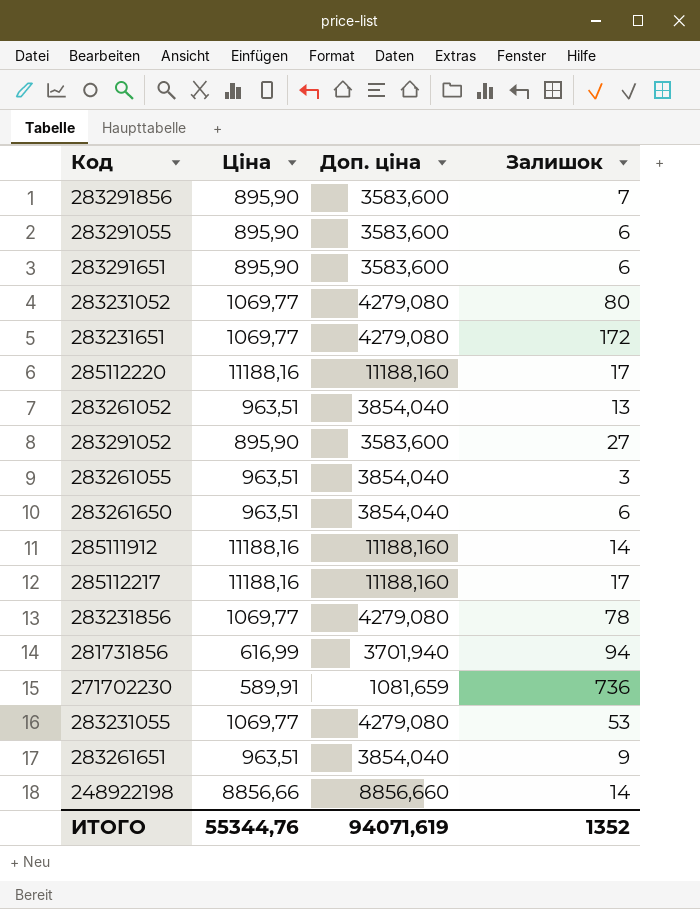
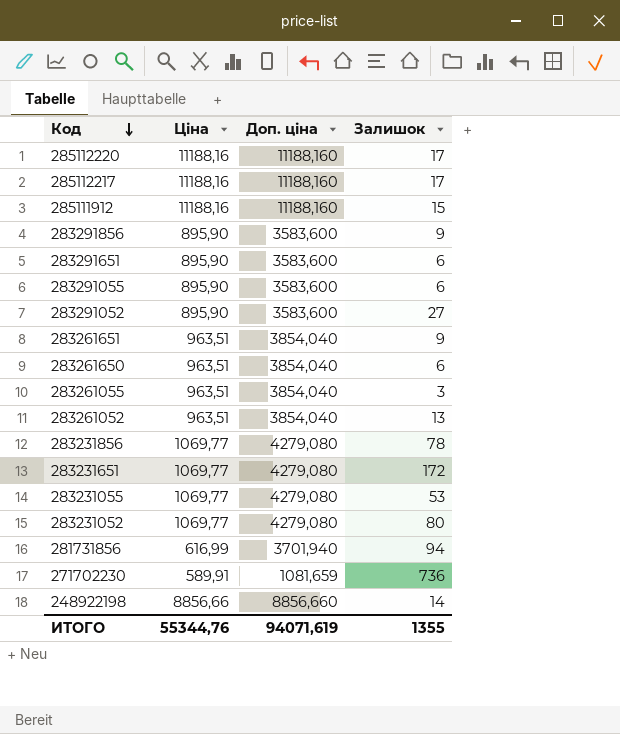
row order: none -> Код descending
285111912 | Залишок: 14 -> 15
283291856 | Залишок: 7 -> 9
ИТОГО | Залишок: 1352 -> 1355

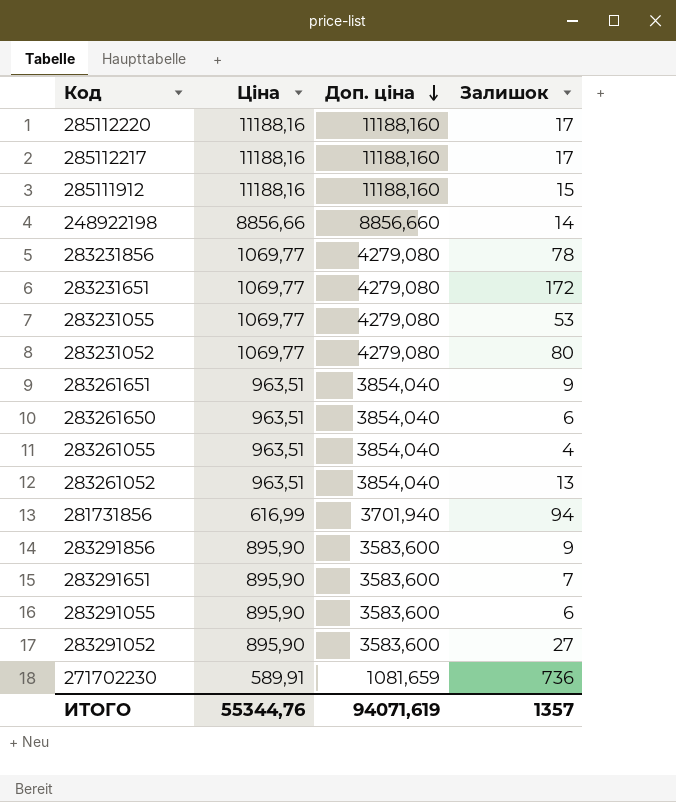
row order: Код descending -> Доп. ціна descending
283261055 | Залишок: 3 -> 4
283291651 | Залишок: 6 -> 7
ИТОГО | Залишок: 1355 -> 1357

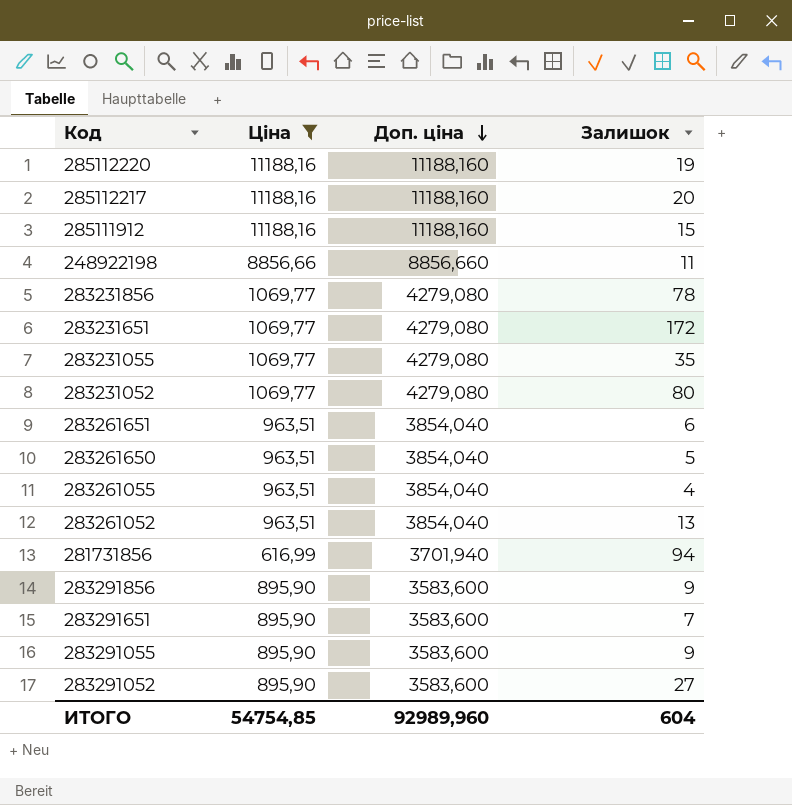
filter: none -> Ціна != 589,91
285112220 | Залишок: 17 -> 19
285112217 | Залишок: 17 -> 20
248922198 | Залишок: 14 -> 11
283231055 | Залишок: 53 -> 35
283261651 | Залишок: 9 -> 6
283261650 | Залишок: 6 -> 5
283291055 | Залишок: 6 -> 9
ИТОГО | Ціна: 55344,76 -> 54754,85
ИТОГО | Доп. ціна: 94071,619 -> 92989,960
ИТОГО | Залишок: 1357 -> 604

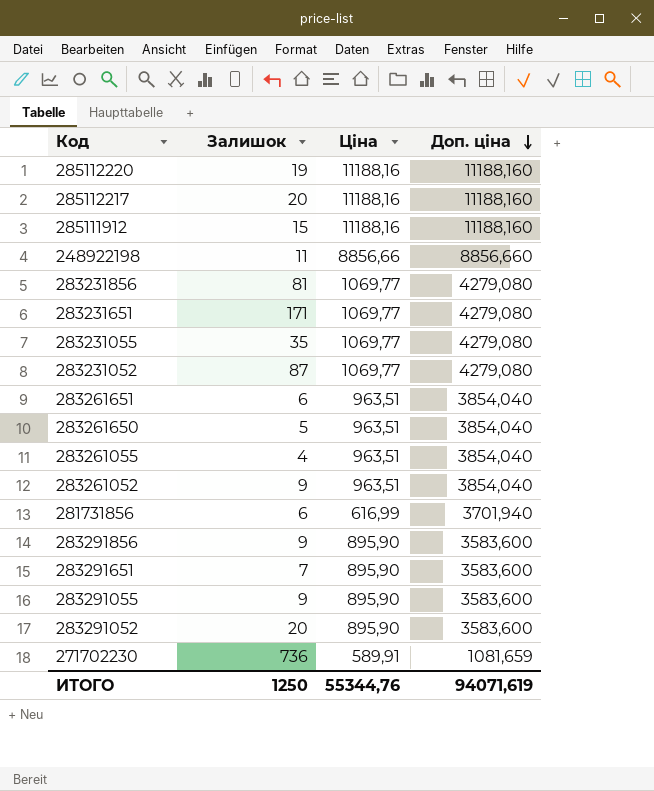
filter: Ціна != 589,91 -> none
column Залишок | position: 4 -> 2
283231856 | Залишок: 78 -> 81
283231651 | Залишок: 172 -> 171
283231052 | Залишок: 80 -> 87
283261052 | Залишок: 13 -> 9
281731856 | Залишок: 94 -> 6
283291052 | Залишок: 27 -> 20
ИТОГО | Залишок: 604 -> 1250
ИТОГО | Ціна: 54754,85 -> 55344,76
ИТОГО | Доп. ціна: 92989,960 -> 94071,619

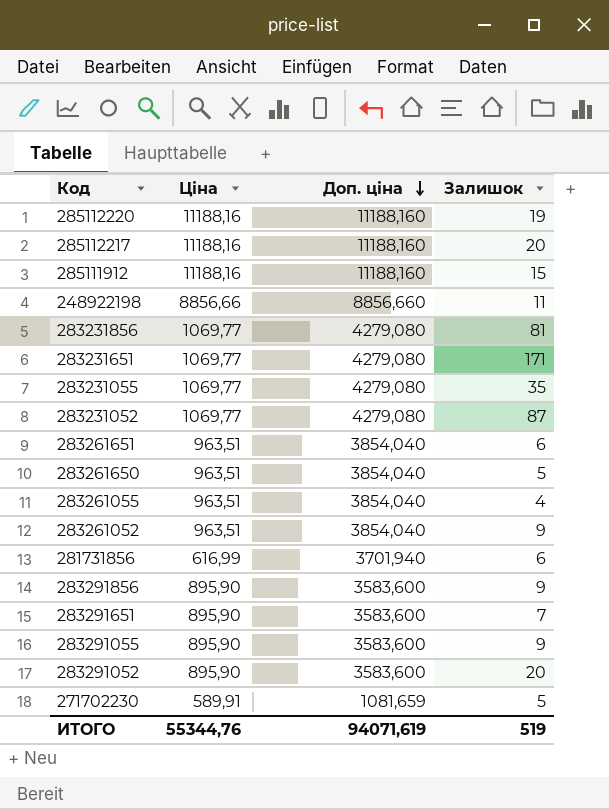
column Залишок | position: 2 -> 4
271702230 | Залишок: 736 -> 5
ИТОГО | Залишок: 1250 -> 519

